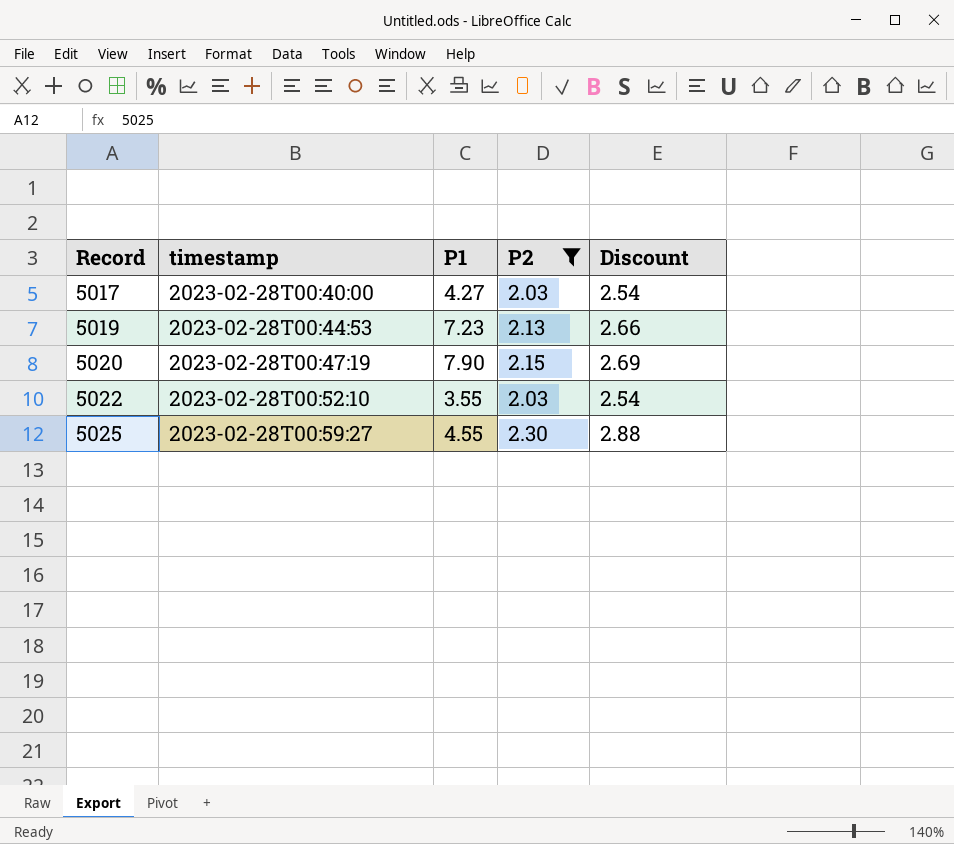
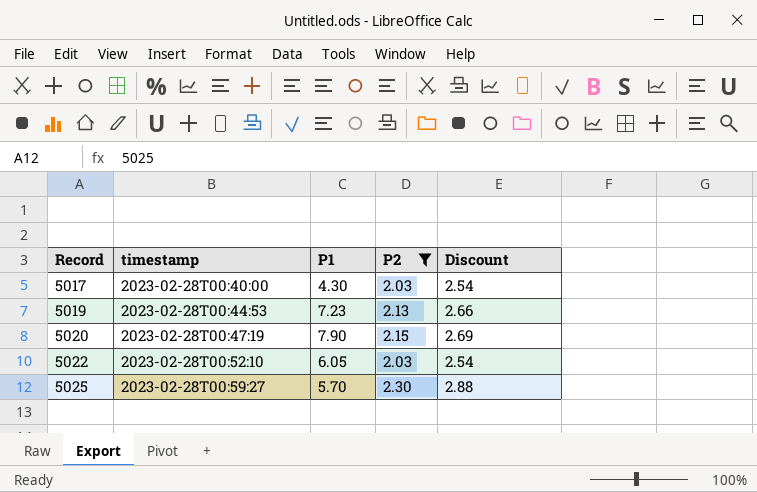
5017 | P1: 4.27 -> 4.30
5022 | P1: 3.55 -> 6.05
5025 | P1: 4.55 -> 5.70

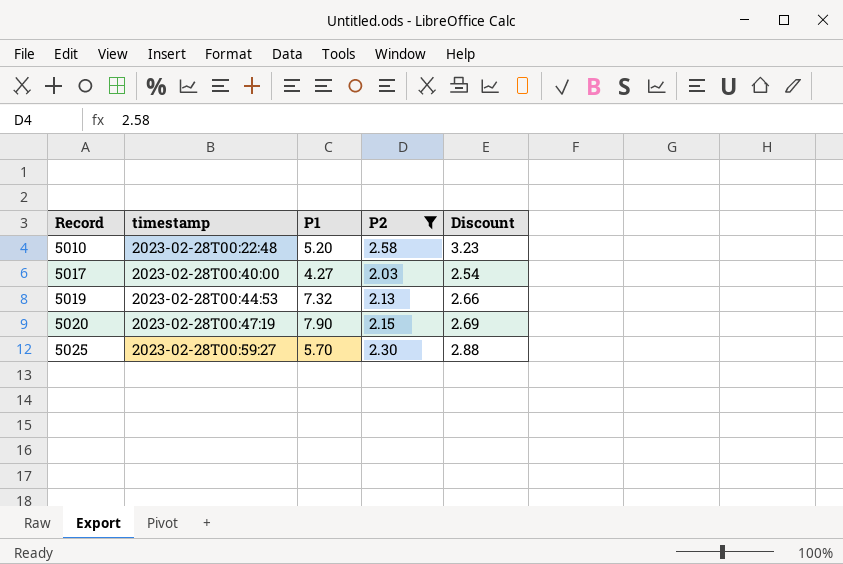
row 5022: 2023-02-28T00:52:10 | 6.05 | 2.03 | 2.54 -> none
row 5010: none -> 2023-02-28T00:22:48 | 5.20 | 2.58 | 3.23
5017 | P1: 4.30 -> 4.27
5019 | P1: 7.23 -> 7.32

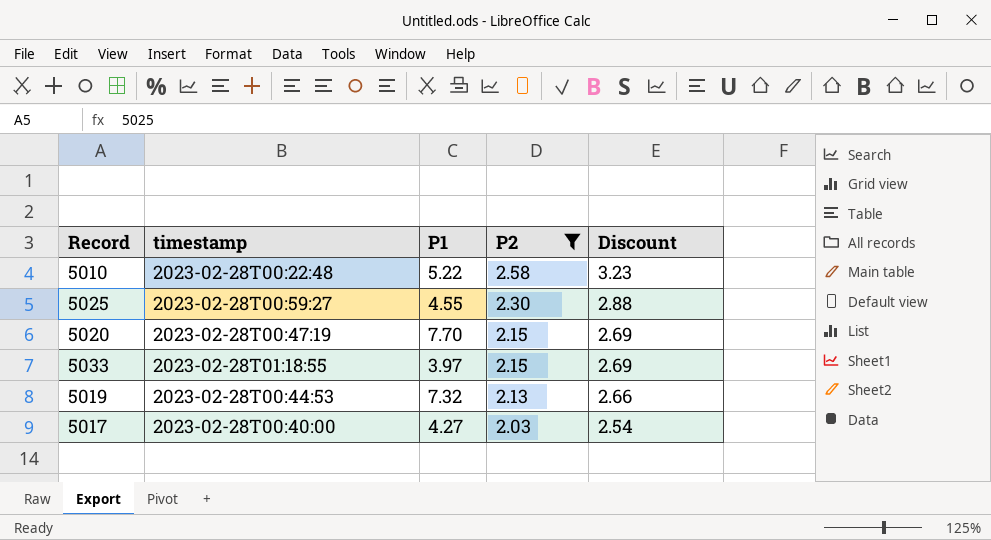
row order: Record ascending -> P2 descending
5010 | P1: 5.20 -> 5.22
5025 | P1: 5.70 -> 4.55
5020 | P1: 7.90 -> 7.70
row 5033: none -> 2023-02-28T01:18:55 | 3.97 | 2.15 | 2.69

